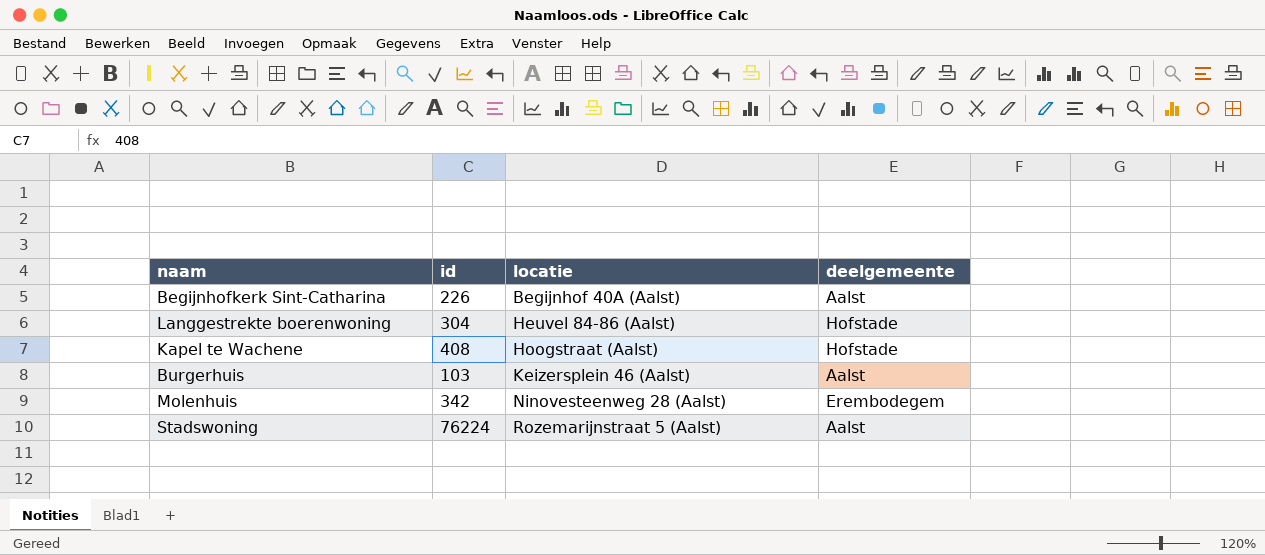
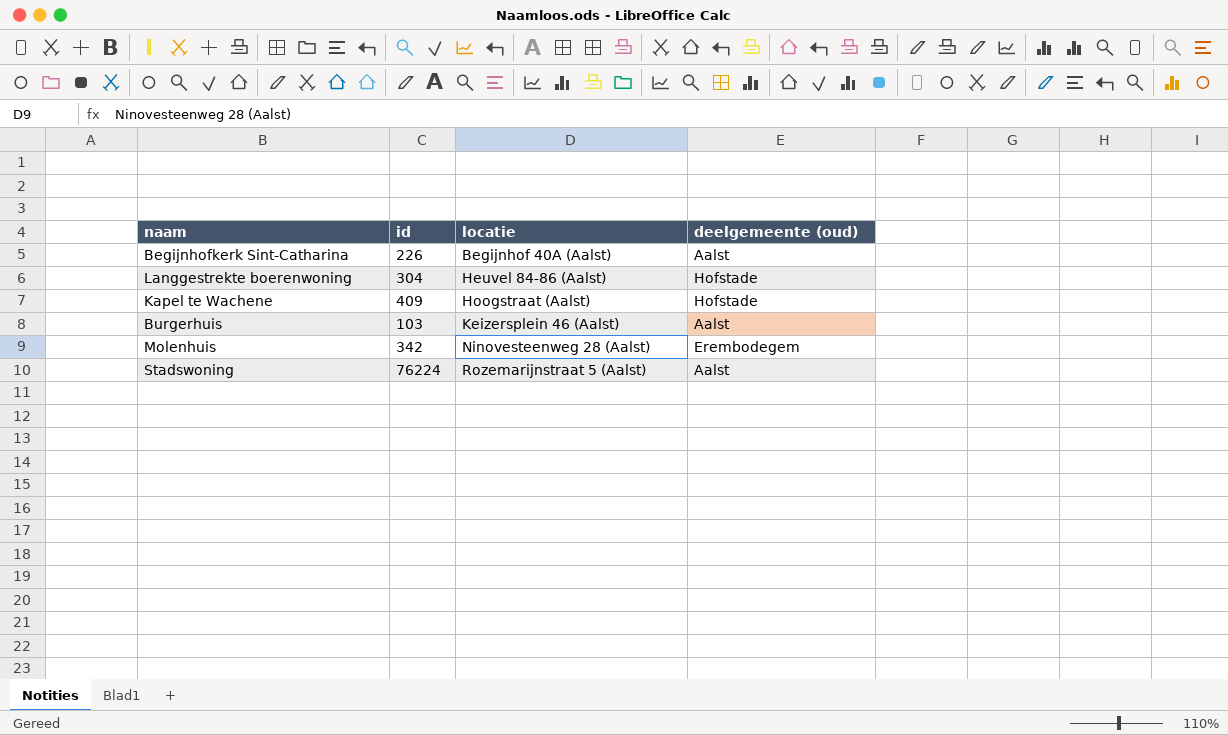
column name: deelgemeente -> deelgemeente (oud)
Kapel te Wachene | id: 408 -> 409

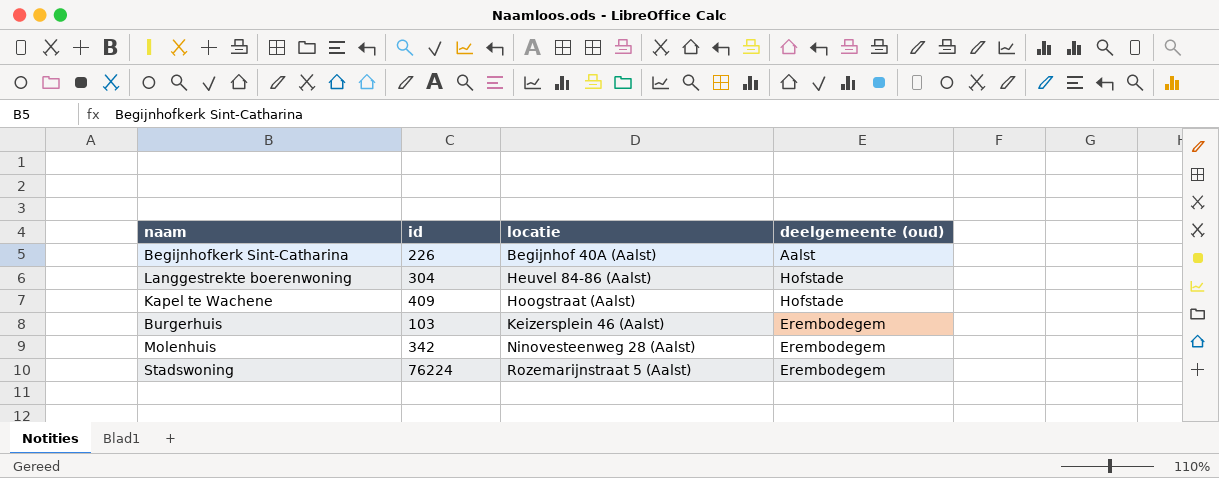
Burgerhuis | deelgemeente (oud): Aalst -> Erembodegem
Stadswoning | deelgemeente (oud): Aalst -> Erembodegem

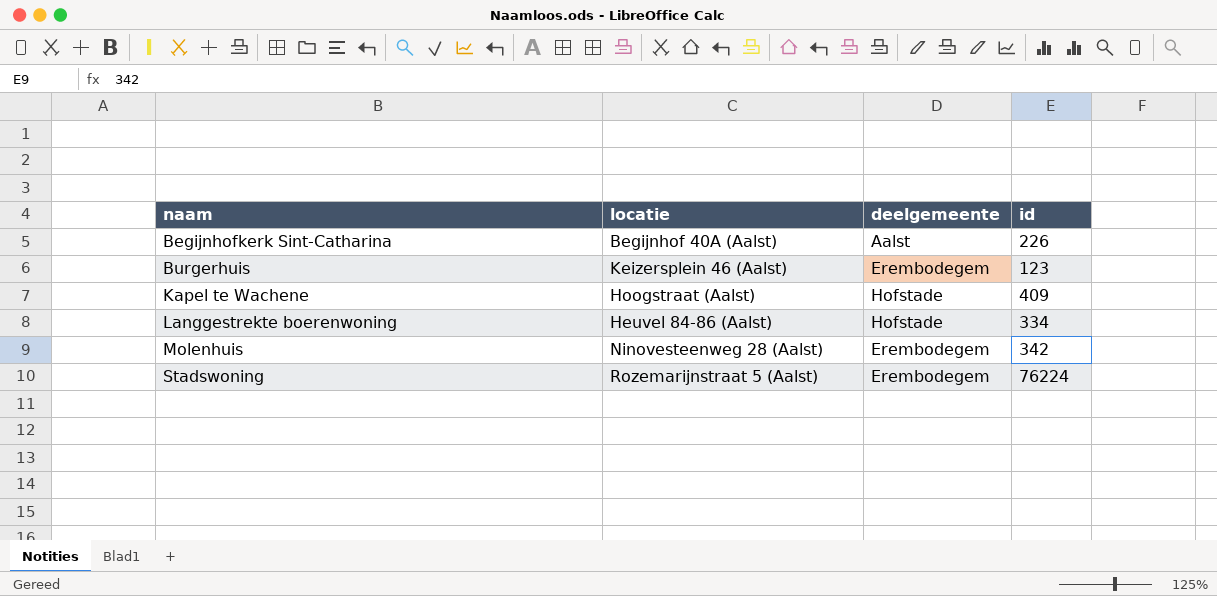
row order: locatie ascending -> naam ascending
column name: deelgemeente (oud) -> deelgemeente
column id | position: 2 -> 4
Burgerhuis | id: 103 -> 123
Langgestrekte boerenwoning | id: 304 -> 334

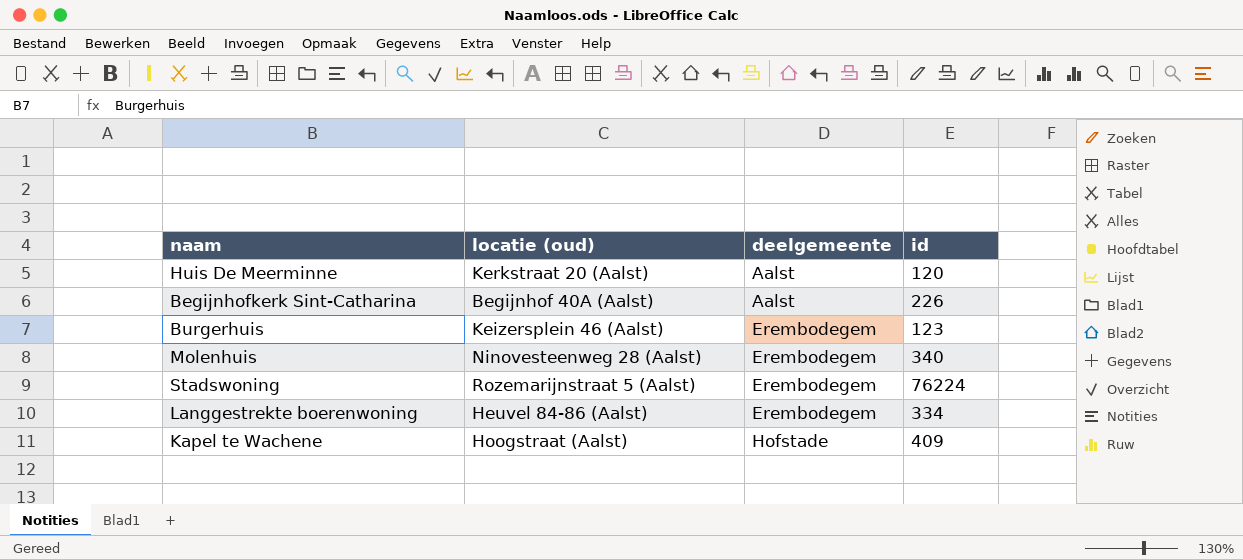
row order: naam ascending -> deelgemeente ascending
column name: locatie -> locatie (oud)
row Huis De Meerminne: none -> Kerkstraat 20 (Aalst) | Aalst | 120
Molenhuis | id: 342 -> 340
Langgestrekte boerenwoning | deelgemeente: Hofstade -> Erembodegem

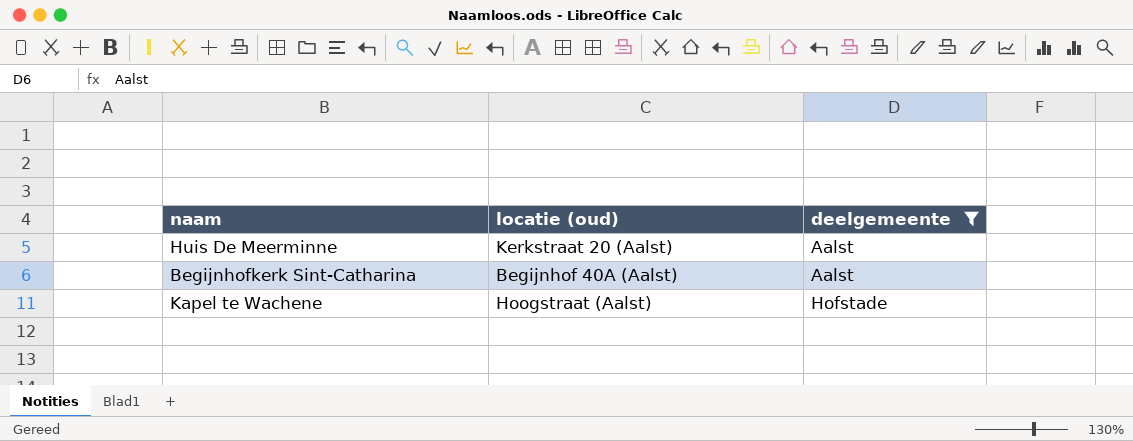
filter: none -> deelgemeente != Erembodegem
column id | position: 4 -> none

